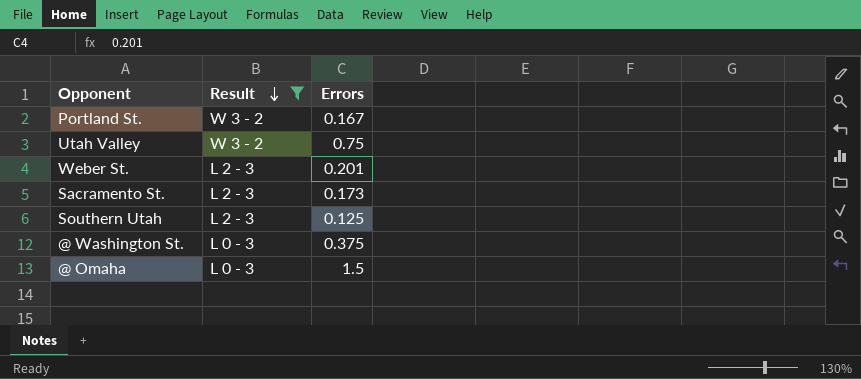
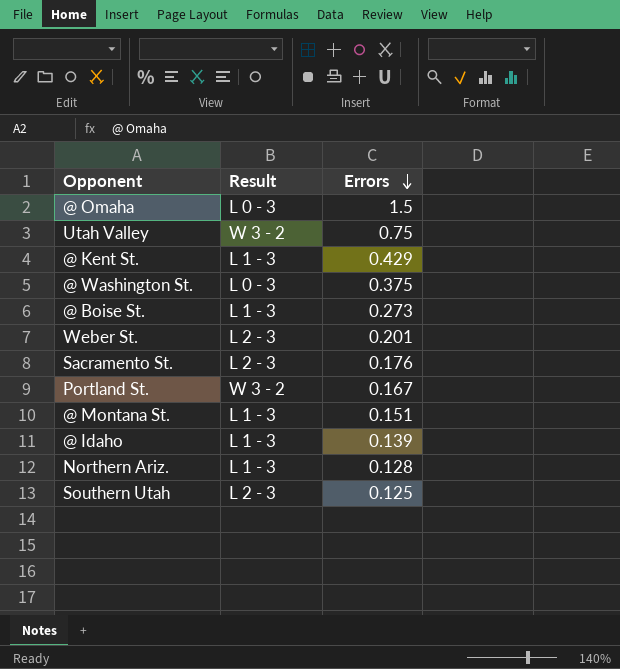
filter: Result != L 1 - 3 -> none
row order: Result descending -> Errors descending
Sacramento St. | Errors: 0.173 -> 0.176

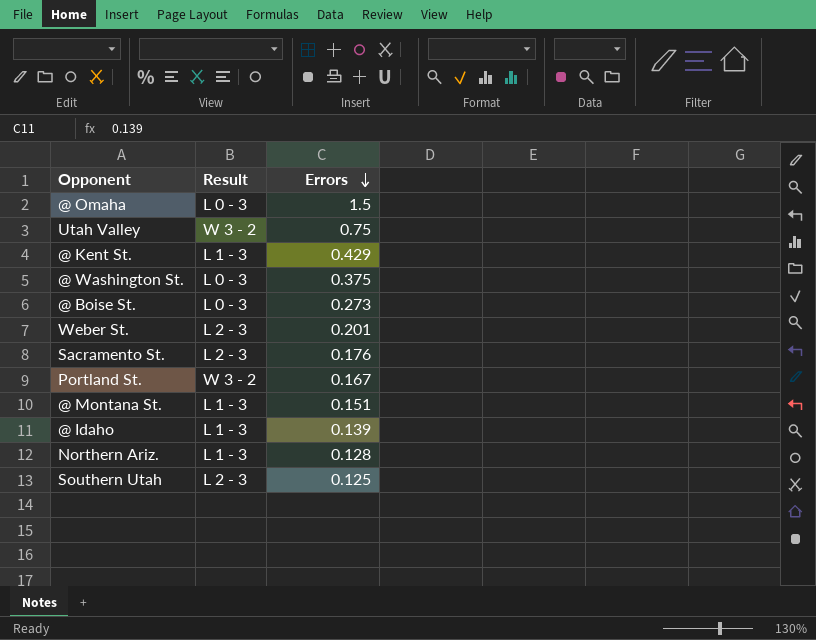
@ Boise St. | Result: L 1 - 3 -> L 0 - 3

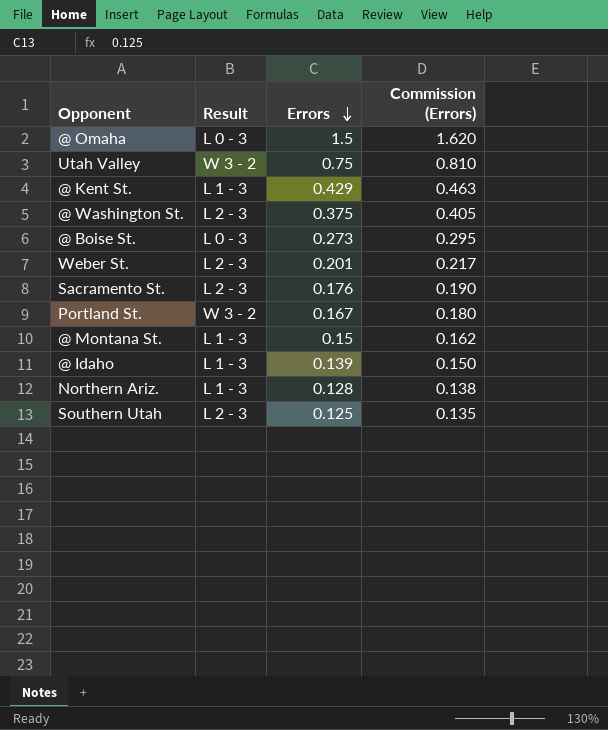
column Commission (Errors) | formula: none -> [Errors] * 1.08
@ Washington St. | Result: L 0 - 3 -> L 2 - 3
@ Montana St. | Errors: 0.151 -> 0.15

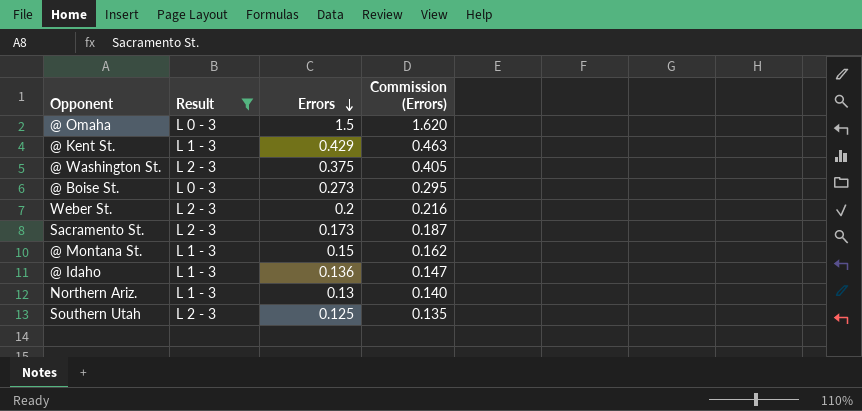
filter: none -> Result != W 3 - 2
Weber St. | Errors: 0.201 -> 0.2
Weber St. | Commission (Errors): 0.217 -> 0.216
Sacramento St. | Errors: 0.176 -> 0.173
Sacramento St. | Commission (Errors): 0.190 -> 0.187
@ Idaho | Errors: 0.139 -> 0.136
@ Idaho | Commission (Errors): 0.150 -> 0.147
Northern Ariz. | Errors: 0.128 -> 0.13
Northern Ariz. | Commission (Errors): 0.138 -> 0.140

